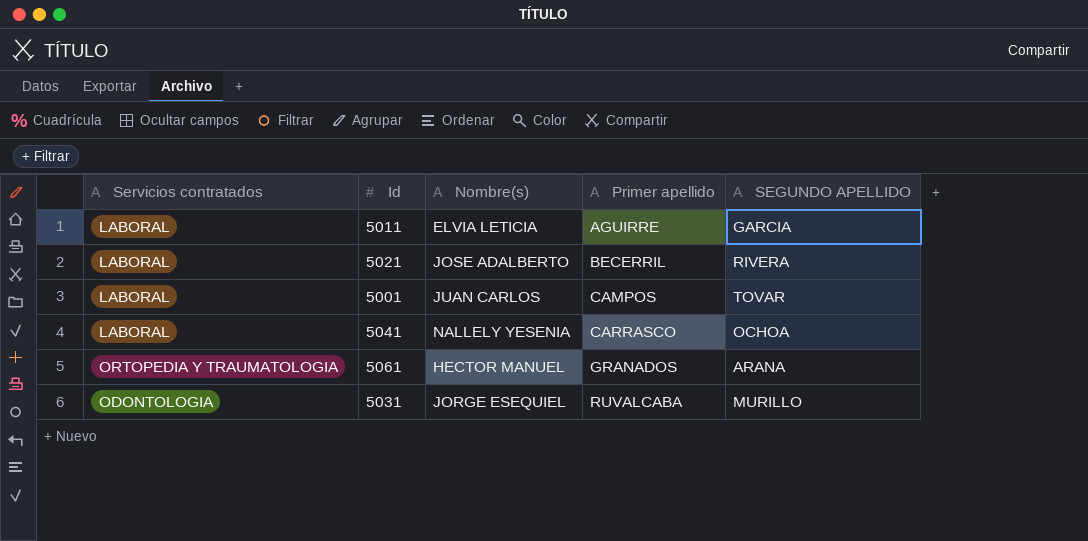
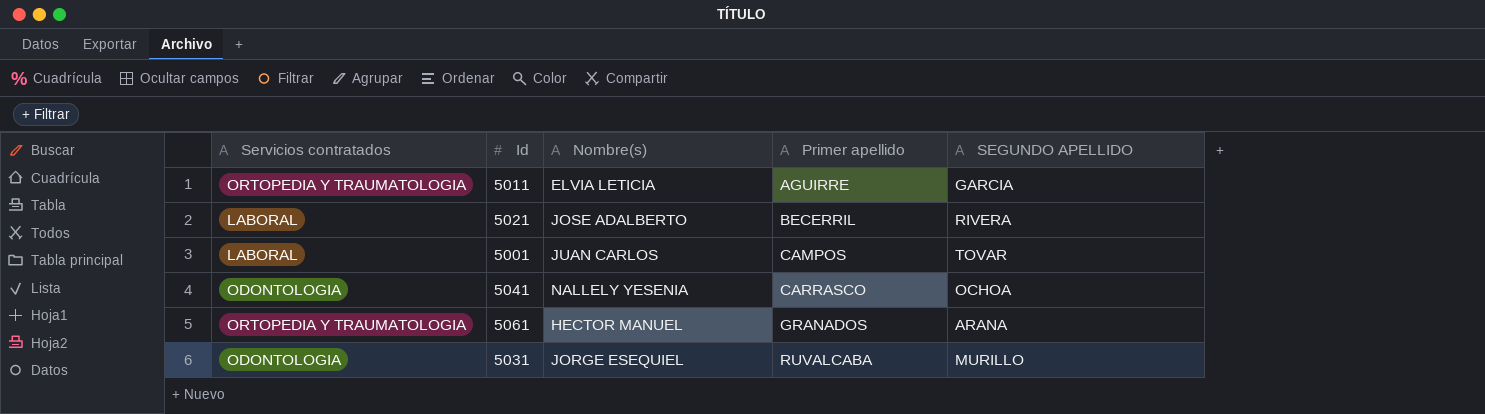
5011 | Servicios contratados: LABORAL -> ORTOPEDIA Y TRAUMATOLOGIA
5041 | Servicios contratados: LABORAL -> ODONTOLOGIA

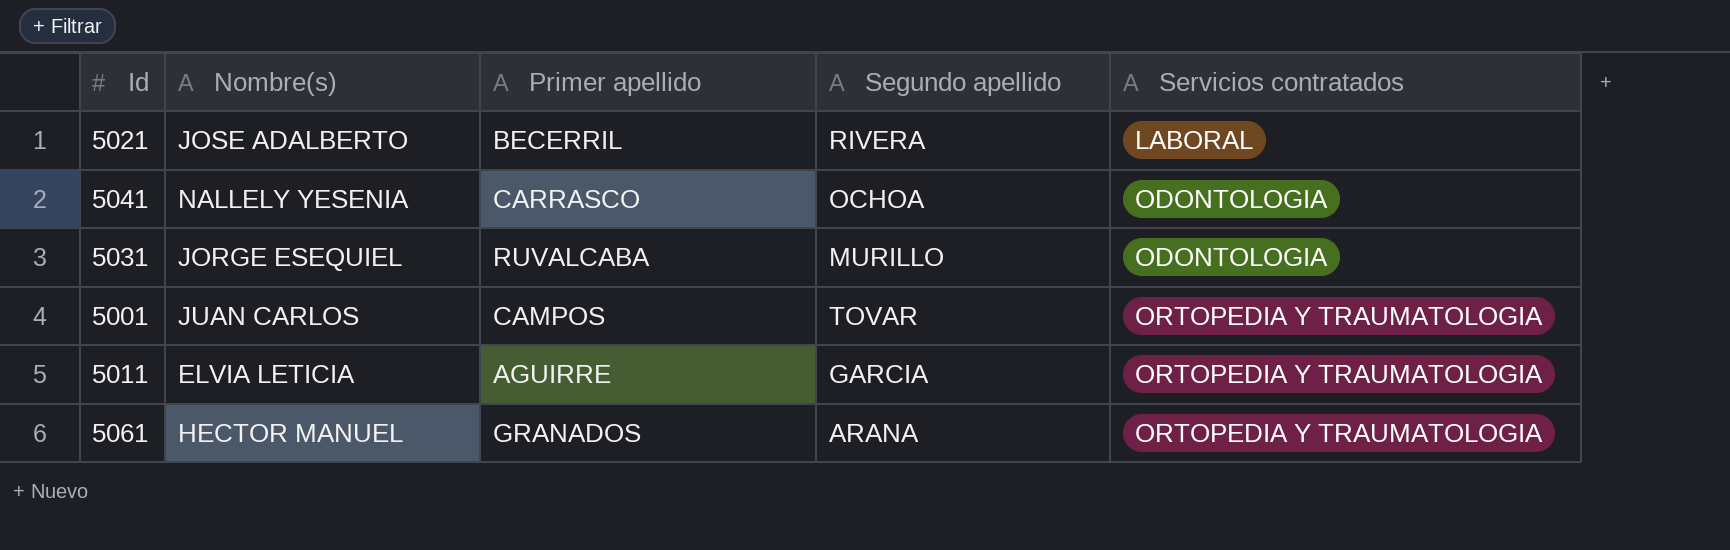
row order: Primer apellido ascending -> Servicios contratados ascending
column name: SEGUNDO APELLIDO -> Segundo apellido
column Servicios contratados | position: 1 -> 5
5001 | Servicios contratados: LABORAL -> ORTOPEDIA Y TRAUMATOLOGIA

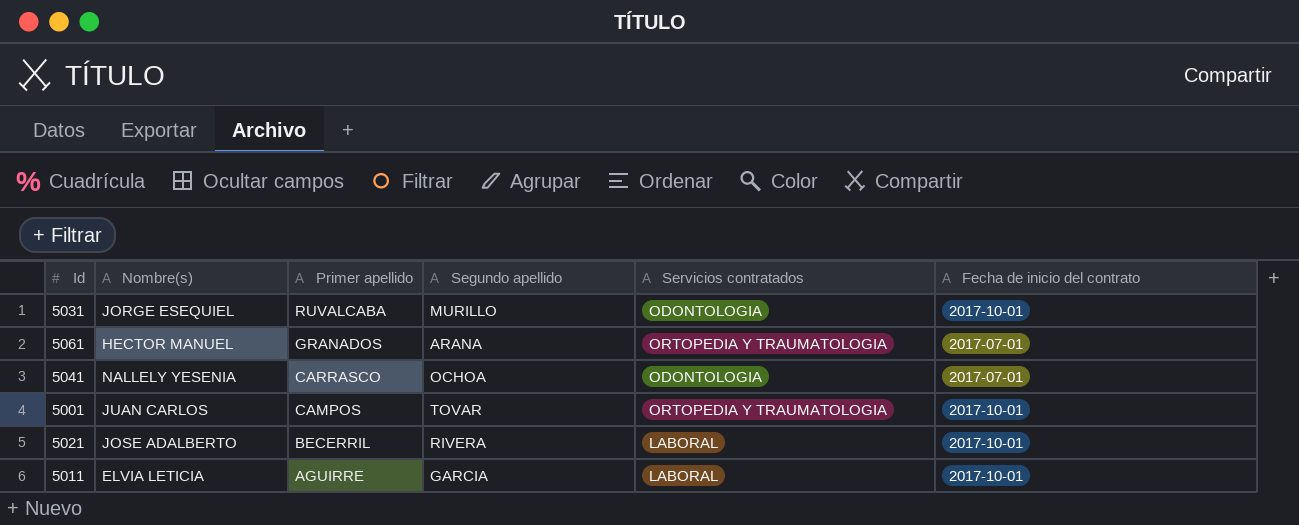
row order: Servicios contratados ascending -> Primer apellido descending
column Fecha de inicio del contrato | position: none -> 6
5011 | Servicios contratados: ORTOPEDIA Y TRAUMATOLOGIA -> LABORAL

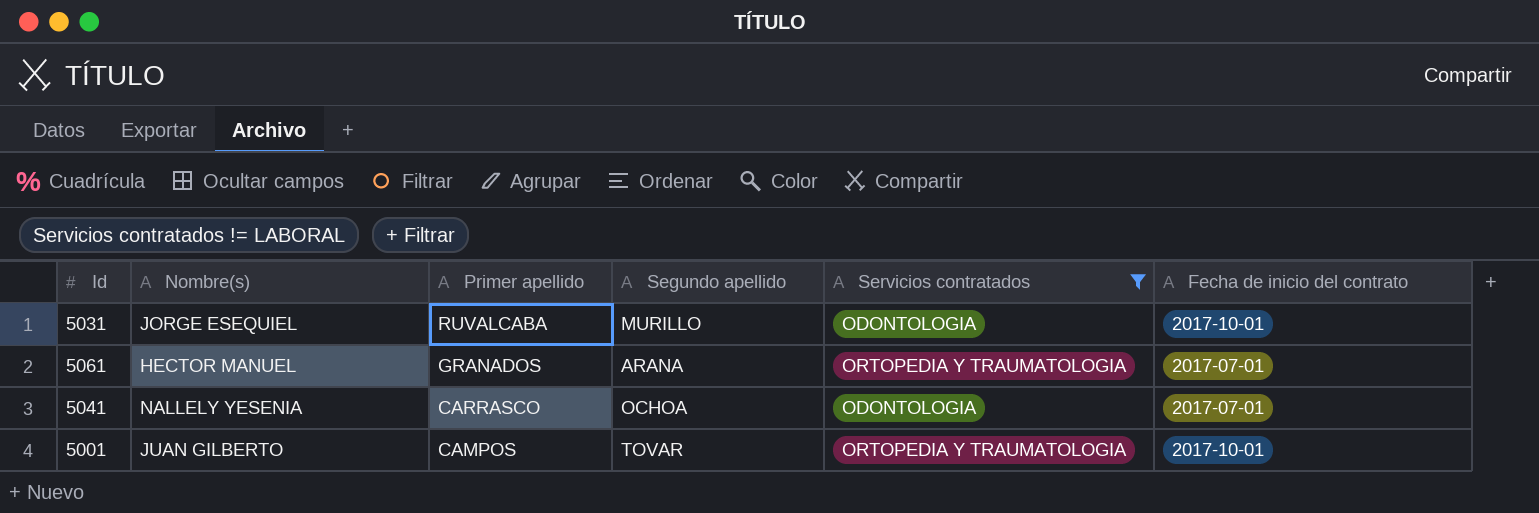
filter: none -> Servicios contratados != LABORAL
5001 | Nombre(s): JUAN CARLOS -> JUAN GILBERTO

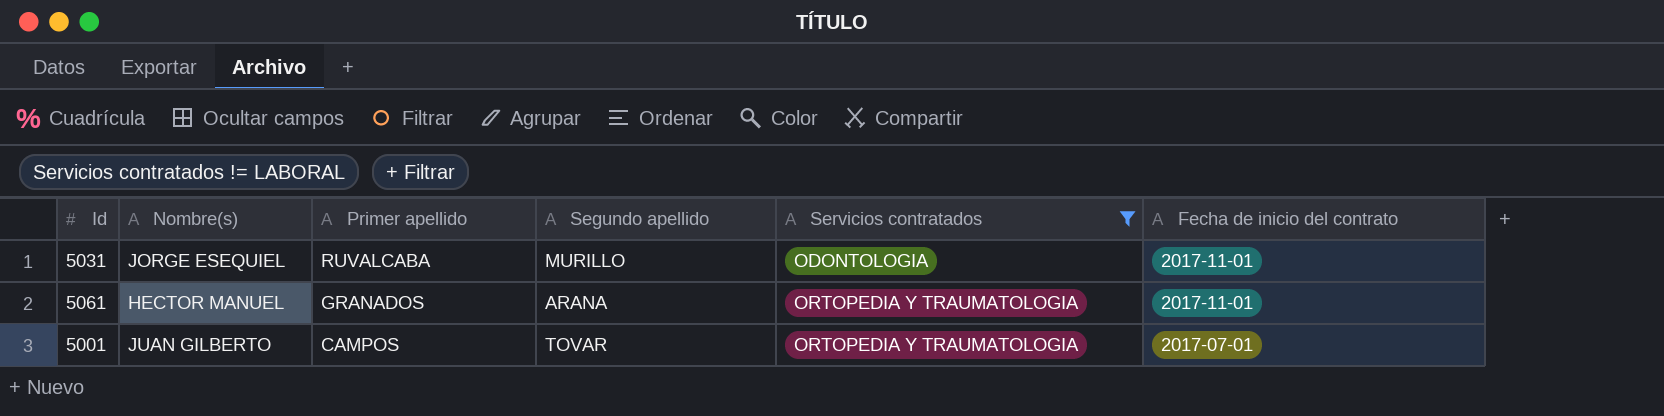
row 5041: NALLELY YESENIA | CARRASCO | OCHOA | ODONTOLOGIA | 2017-07-01 -> none
5031 | Fecha de inicio del contrato: 2017-10-01 -> 2017-11-01
5061 | Fecha de inicio del contrato: 2017-07-01 -> 2017-11-01
5001 | Fecha de inicio del contrato: 2017-10-01 -> 2017-07-01

